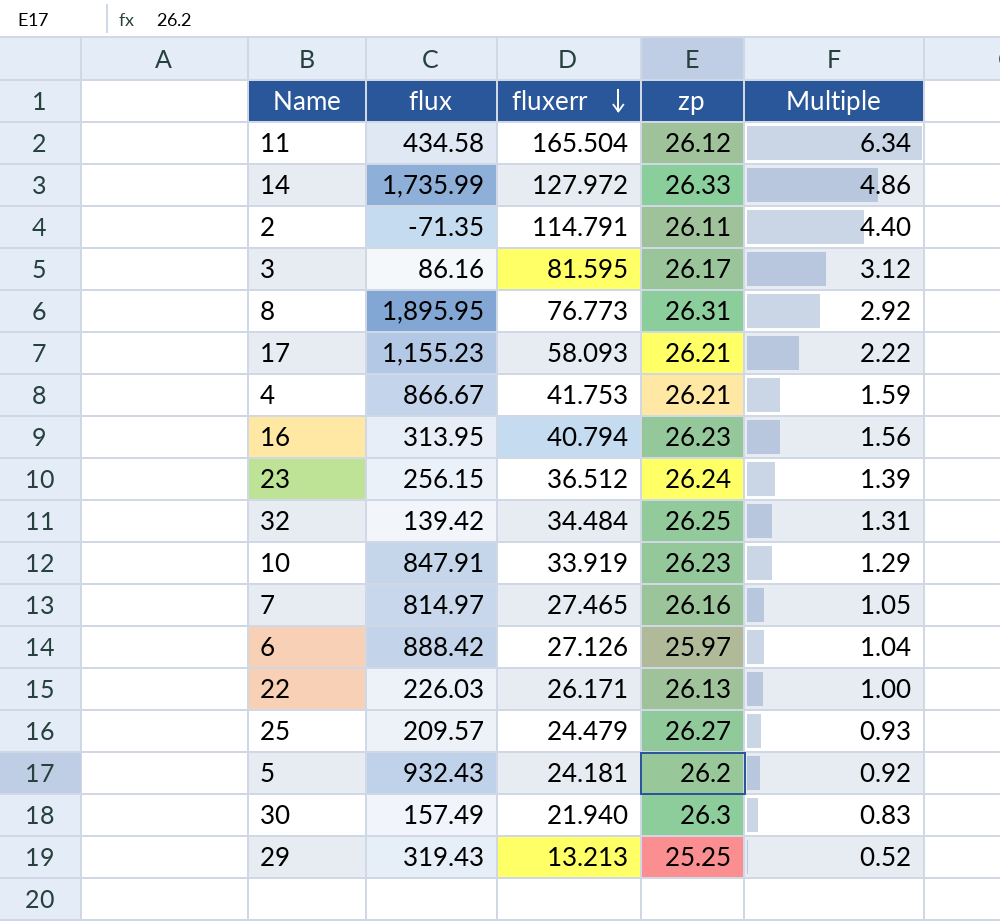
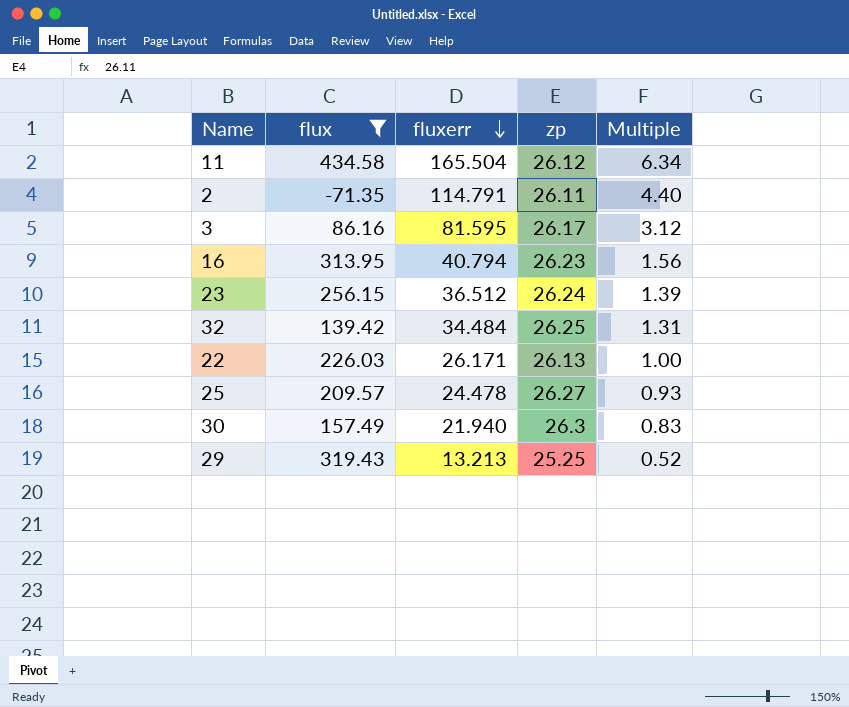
filter: none -> flux <= 434.58
25 | fluxerr: 24.479 -> 24.478

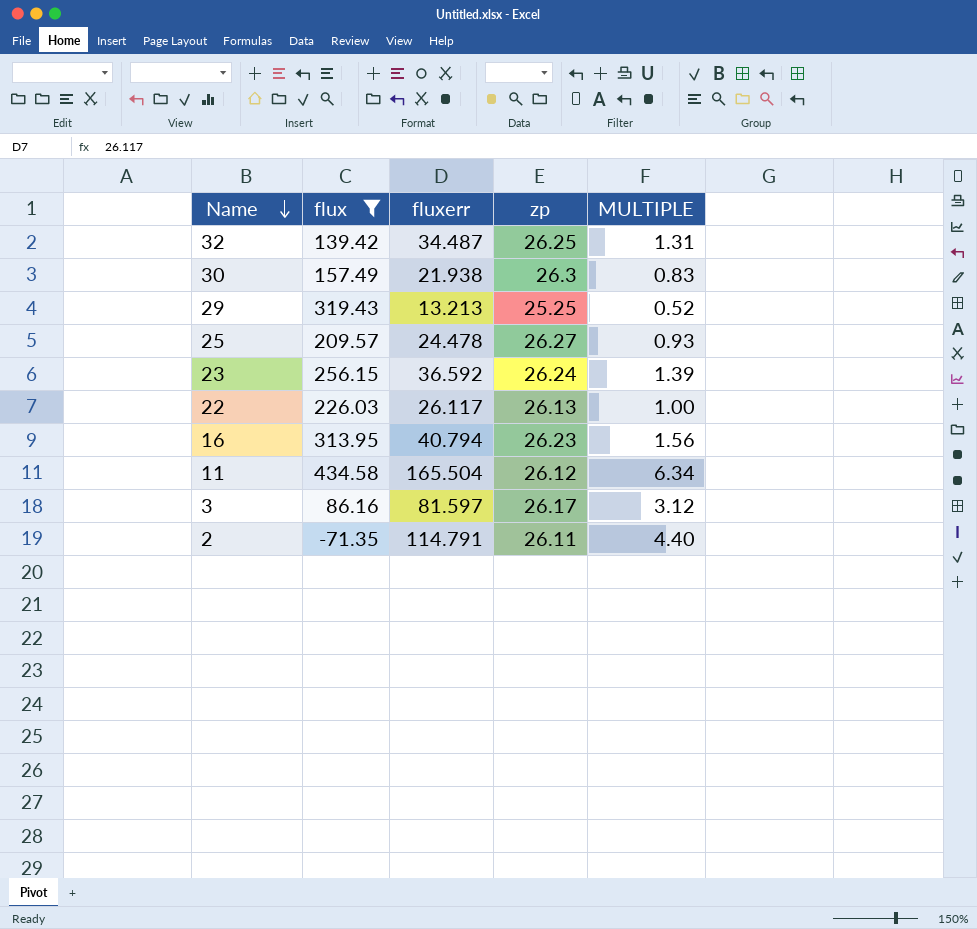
row order: fluxerr descending -> Name descending
column name: Multiple -> MULTIPLE
32 | fluxerr: 34.484 -> 34.487
30 | fluxerr: 21.940 -> 21.938
23 | fluxerr: 36.512 -> 36.592
22 | fluxerr: 26.171 -> 26.117
3 | fluxerr: 81.595 -> 81.597

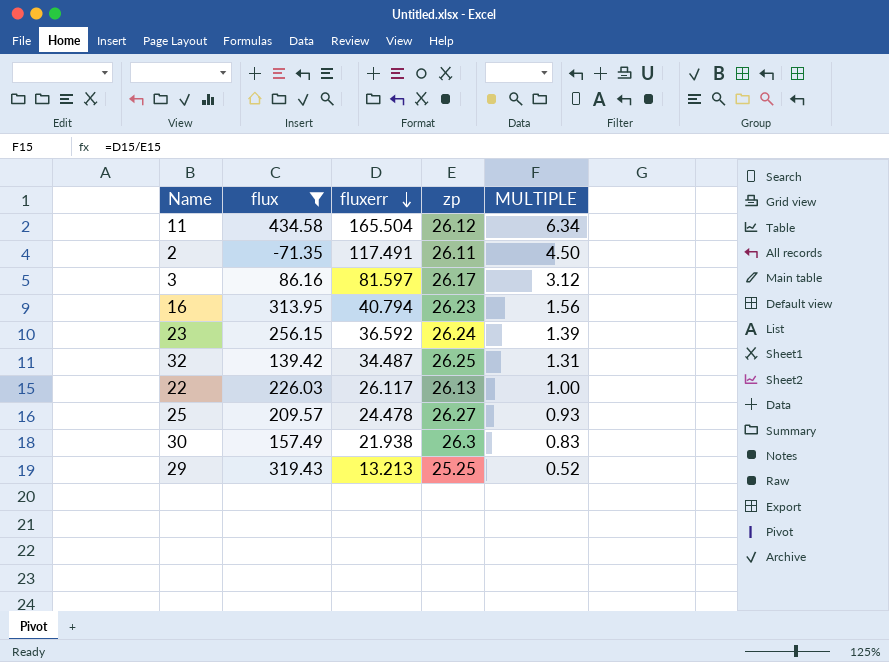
row order: Name descending -> fluxerr descending
2 | fluxerr: 114.791 -> 117.491
2 | MULTIPLE: 4.40 -> 4.50

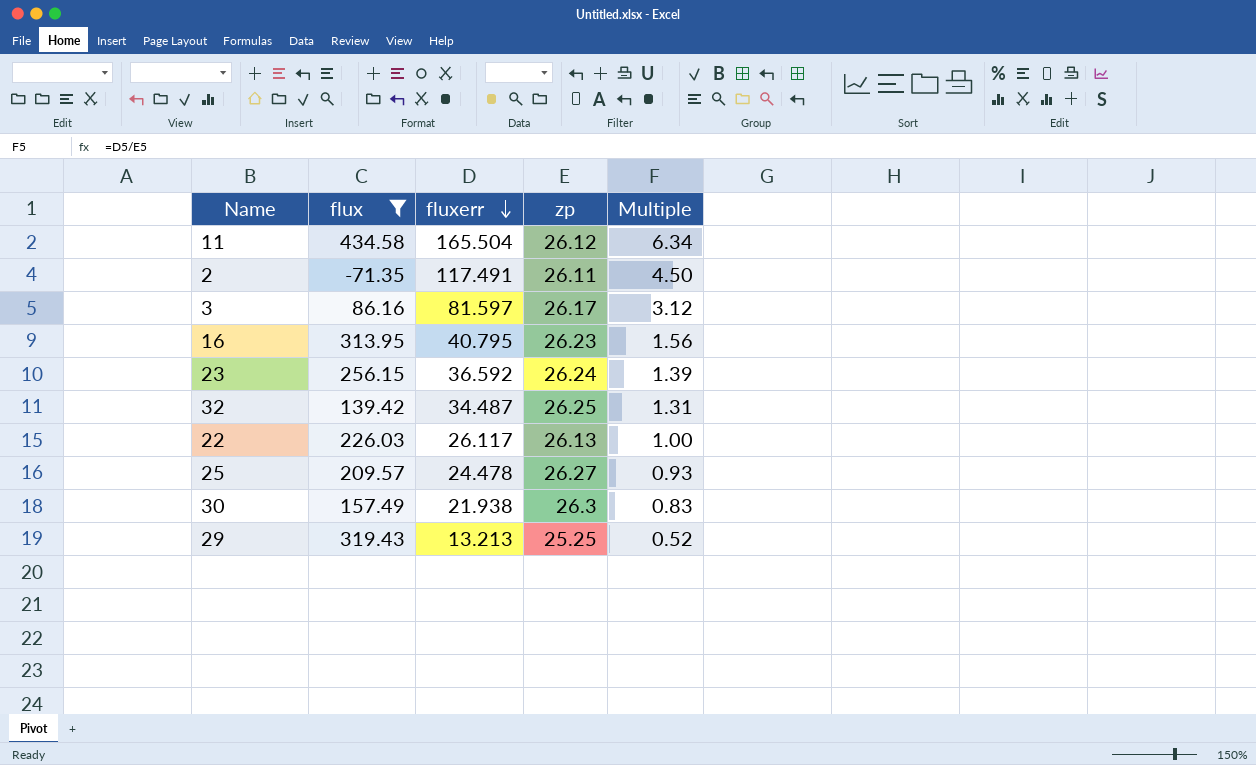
column name: MULTIPLE -> Multiple
16 | fluxerr: 40.794 -> 40.795

